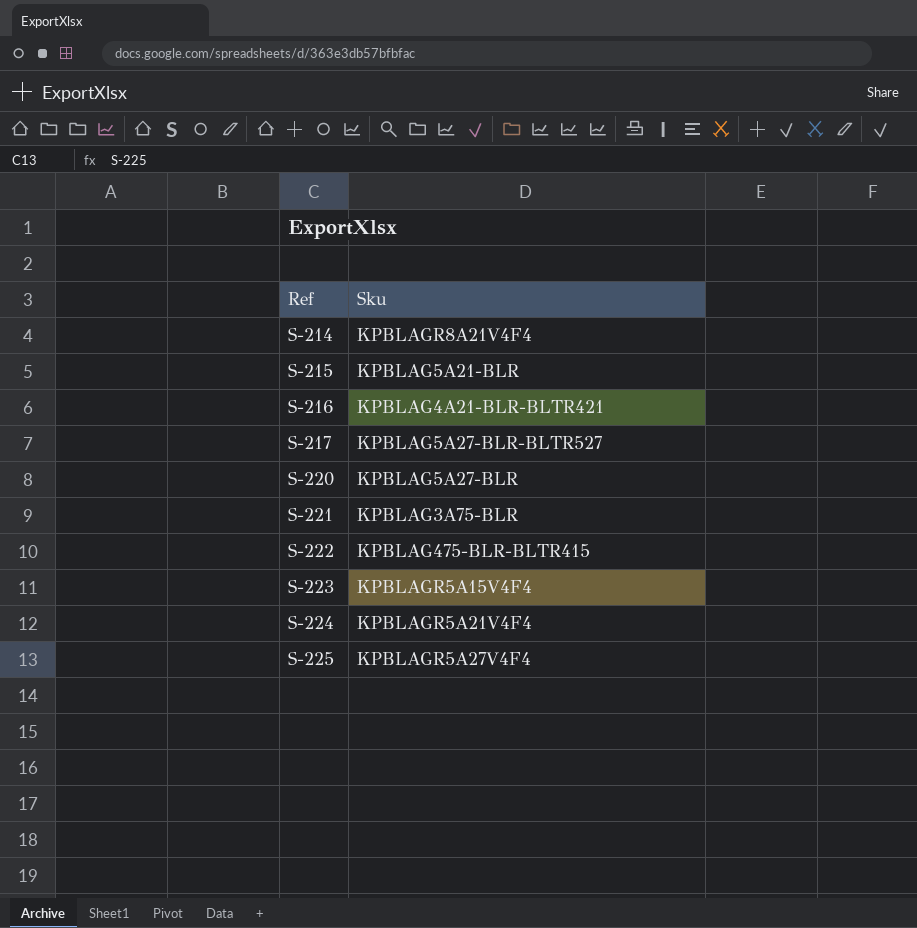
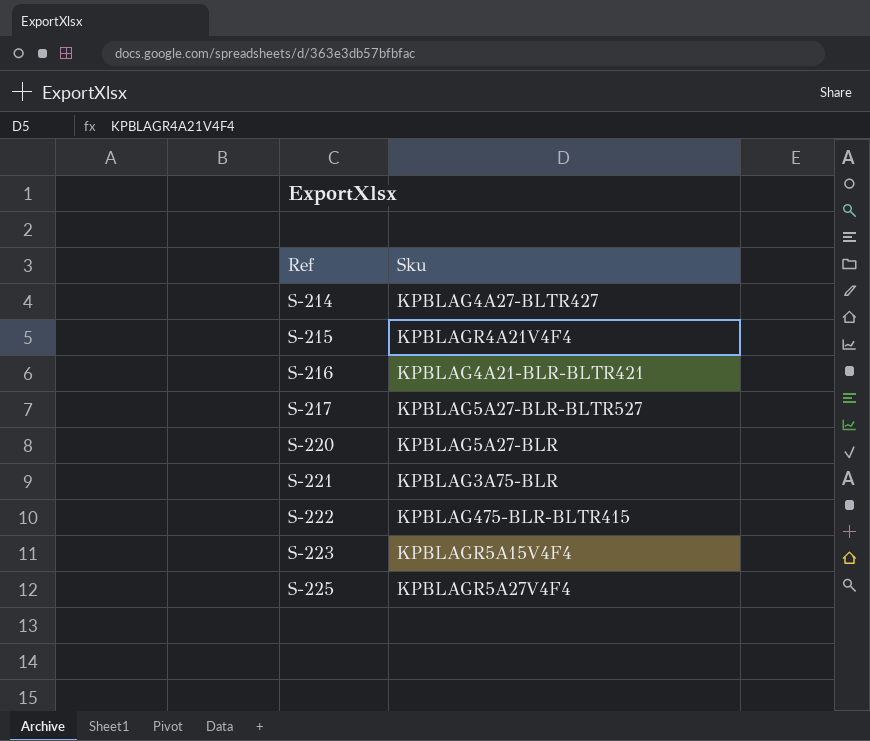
row S-224: KPBLAGR5A21V4F4 -> none
S-214 | Sku: KPBLAGR8A21V4F4 -> KPBLAG4A27-BLTR427
S-215 | Sku: KPBLAG5A21-BLR -> KPBLAGR4A21V4F4

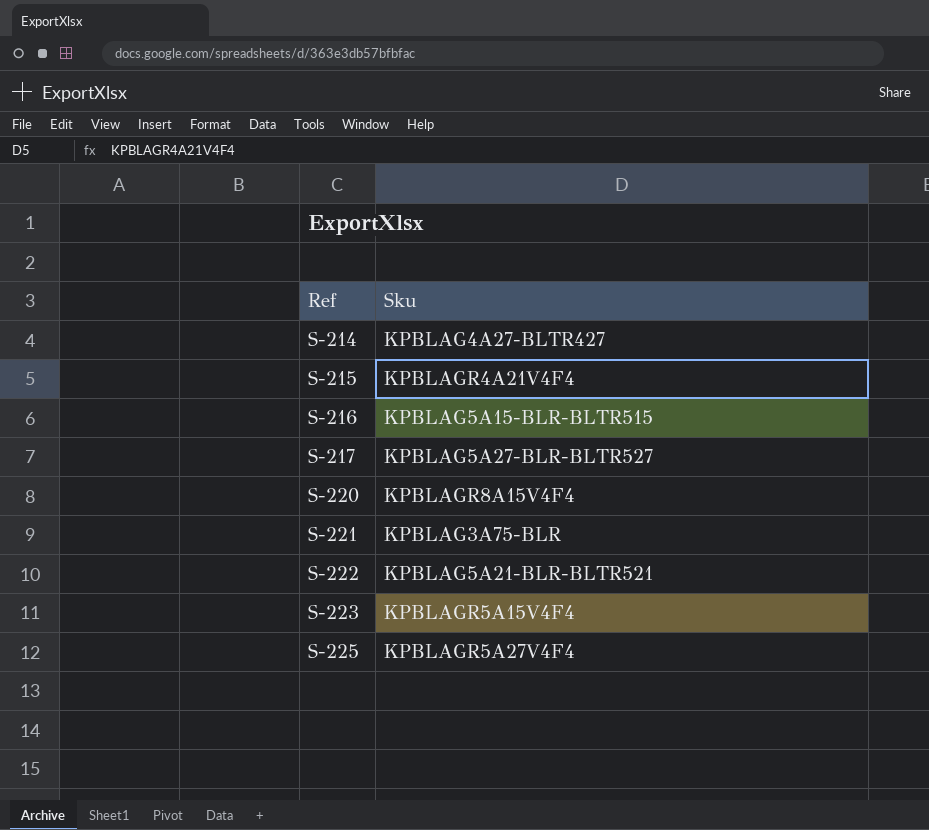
S-216 | Sku: KPBLAG4A21-BLR-BLTR421 -> KPBLAG5A15-BLR-BLTR515
S-220 | Sku: KPBLAG5A27-BLR -> KPBLAGR8A15V4F4
S-222 | Sku: KPBLAG475-BLR-BLTR415 -> KPBLAG5A21-BLR-BLTR521

